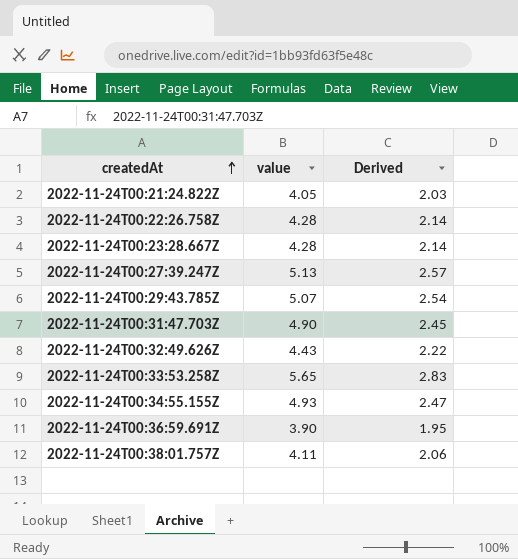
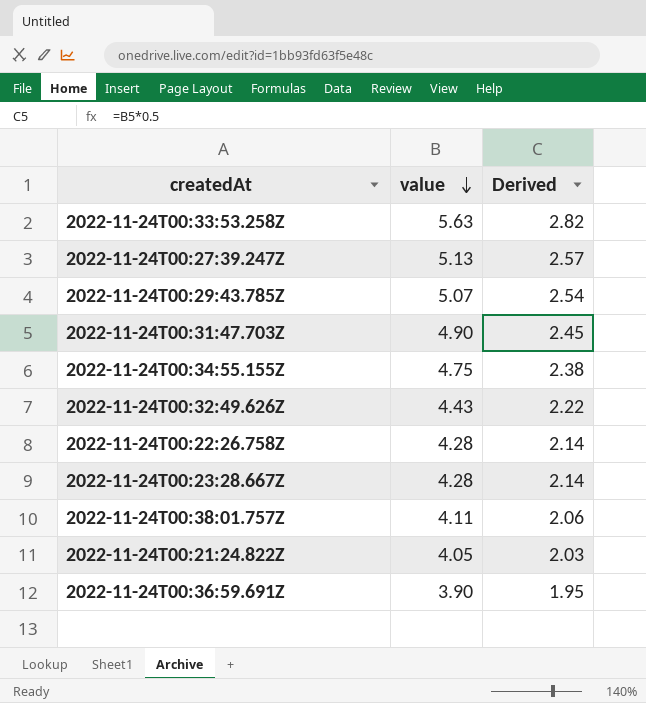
row order: createdAt ascending -> value descending
2022-11-24T00:33:53.258Z | value: 5.65 -> 5.63
2022-11-24T00:33:53.258Z | Derived: 2.83 -> 2.82
2022-11-24T00:34:55.155Z | value: 4.93 -> 4.75
2022-11-24T00:34:55.155Z | Derived: 2.47 -> 2.38

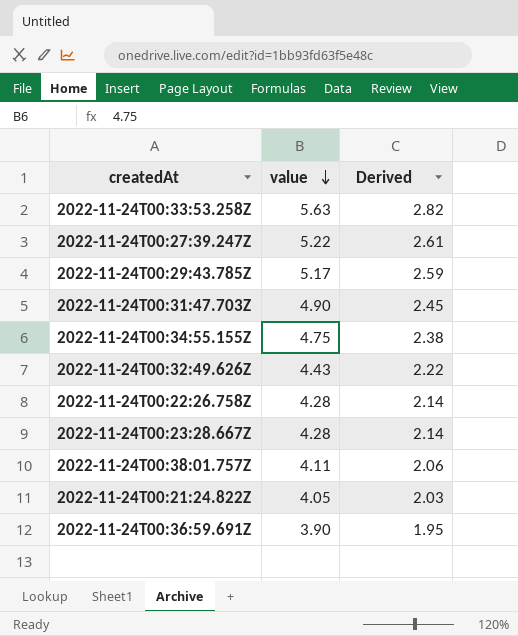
2022-11-24T00:27:39.247Z | value: 5.13 -> 5.22
2022-11-24T00:27:39.247Z | Derived: 2.57 -> 2.61
2022-11-24T00:29:43.785Z | value: 5.07 -> 5.17
2022-11-24T00:29:43.785Z | Derived: 2.54 -> 2.59

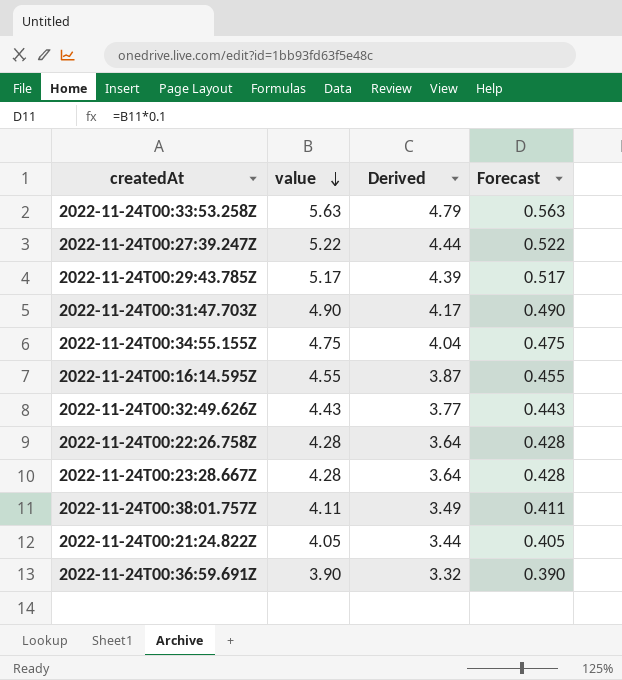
column Derived | formula: [value] * 0.5 -> [value] * 0.85
column Forecast | formula: none -> [value] * 0.1
row 2022-11-24T00:16:14.595Z: none -> 4.55 | 3.87 | 0.455

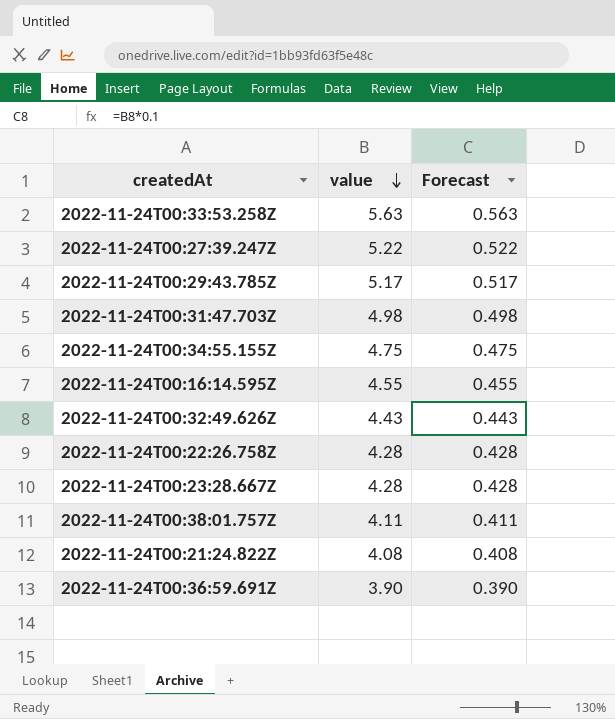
column Derived | formula: [value] * 0.85 -> none
2022-11-24T00:31:47.703Z | value: 4.90 -> 4.98
2022-11-24T00:31:47.703Z | Forecast: 0.490 -> 0.498
2022-11-24T00:21:24.822Z | value: 4.05 -> 4.08
2022-11-24T00:21:24.822Z | Forecast: 0.405 -> 0.408

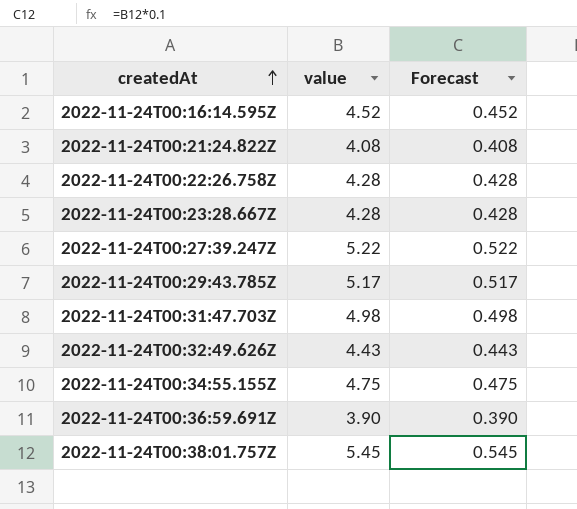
row order: value descending -> createdAt ascending
row 2022-11-24T00:33:53.258Z: 5.63 | 0.563 -> none
2022-11-24T00:16:14.595Z | value: 4.55 -> 4.52
2022-11-24T00:16:14.595Z | Forecast: 0.455 -> 0.452
2022-11-24T00:38:01.757Z | value: 4.11 -> 5.45
2022-11-24T00:38:01.757Z | Forecast: 0.411 -> 0.545

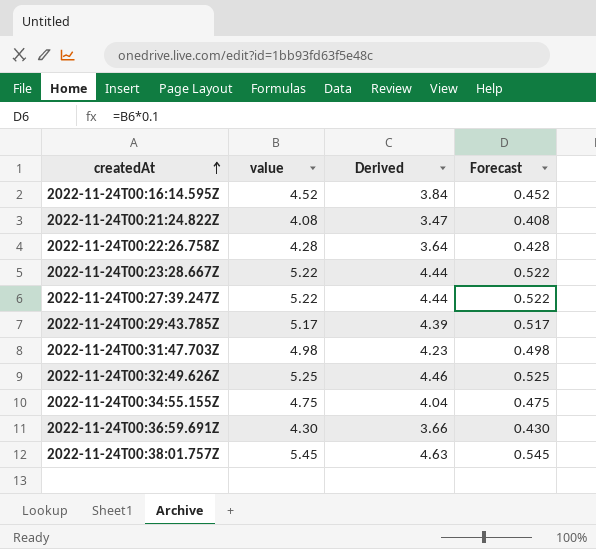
column Derived | formula: none -> [value] * 0.85
2022-11-24T00:23:28.667Z | value: 4.28 -> 5.22
2022-11-24T00:23:28.667Z | Forecast: 0.428 -> 0.522
2022-11-24T00:32:49.626Z | value: 4.43 -> 5.25
2022-11-24T00:32:49.626Z | Forecast: 0.443 -> 0.525
2022-11-24T00:36:59.691Z | value: 3.90 -> 4.30
2022-11-24T00:36:59.691Z | Forecast: 0.390 -> 0.430

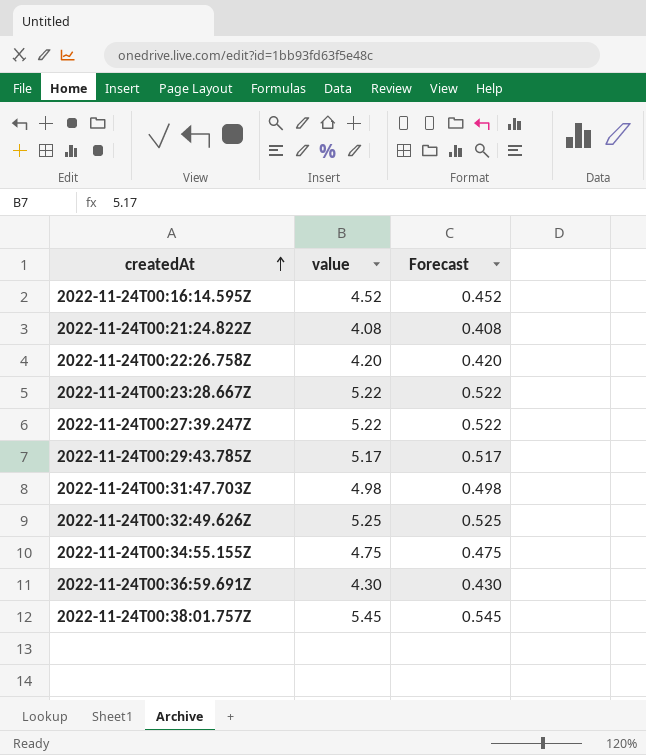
column Derived | formula: [value] * 0.85 -> none
2022-11-24T00:22:26.758Z | value: 4.28 -> 4.20
2022-11-24T00:22:26.758Z | Forecast: 0.428 -> 0.420

